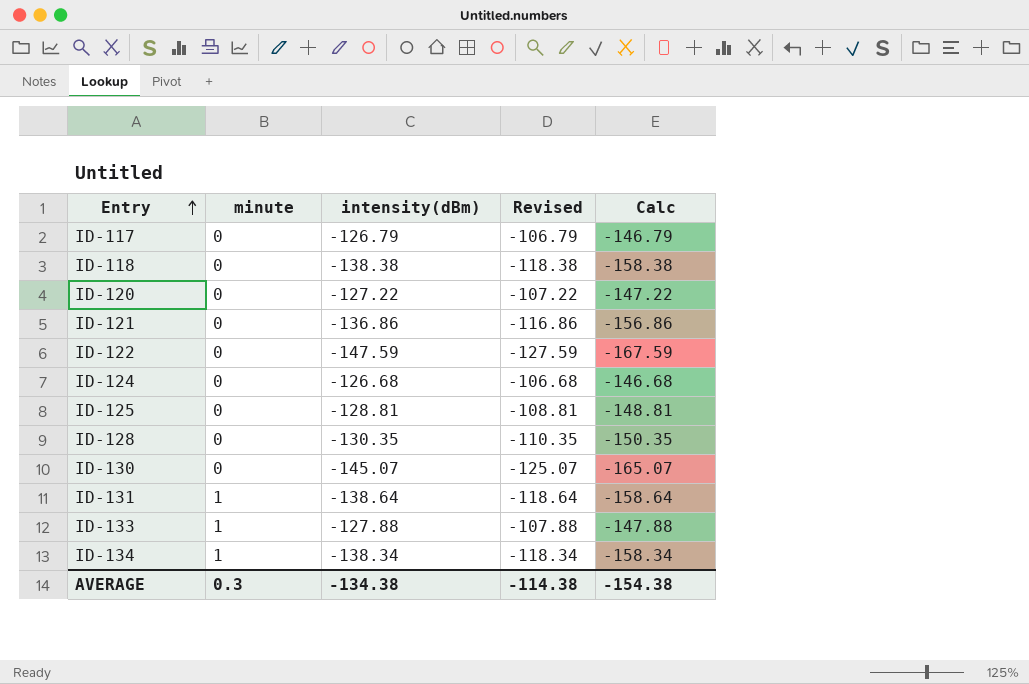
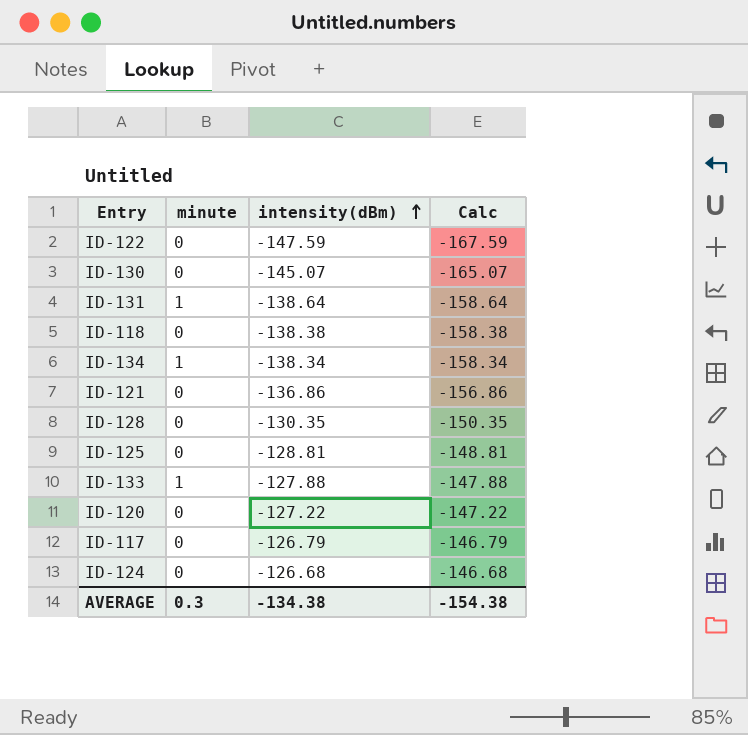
row order: Entry ascending -> intensity(dBm) ascending
column Revised | formula: [intensity(dBm)] + 20 -> none

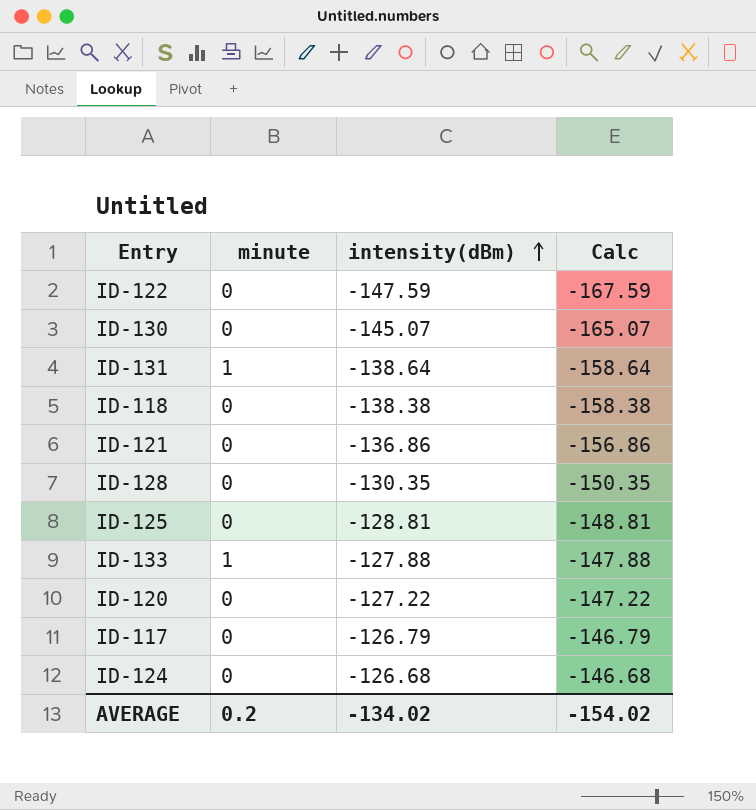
row ID-134: 1 | -138.34 | -158.34 -> none
AVERAGE | minute: 0.3 -> 0.2
AVERAGE | intensity(dBm): -134.38 -> -134.02
AVERAGE | Calc: -154.38 -> -154.02

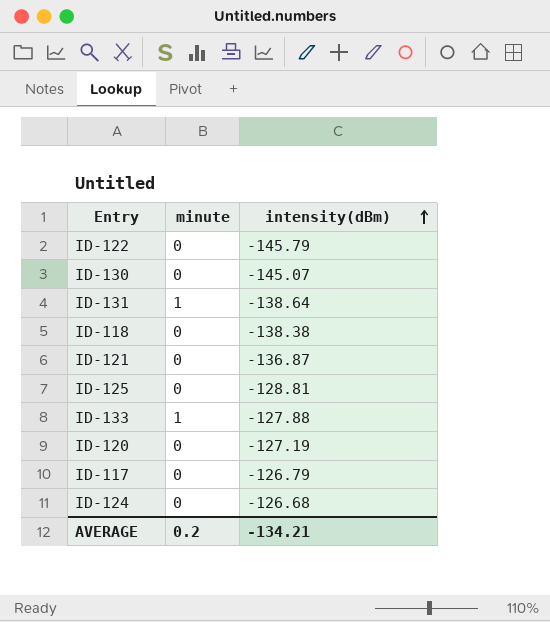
column Calc | formula: [intensity(dBm)] - 20 -> none
row ID-128: 0 | -130.35 | -150.35 -> none
ID-122 | intensity(dBm): -147.59 -> -145.79
ID-121 | intensity(dBm): -136.86 -> -136.87
ID-120 | intensity(dBm): -127.22 -> -127.19
AVERAGE | intensity(dBm): -134.02 -> -134.21

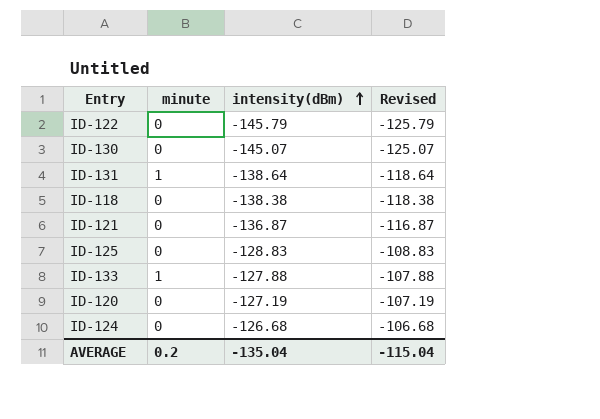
column Revised | formula: none -> [intensity(dBm)] + 20
row ID-117: 0 | -126.79 -> none
ID-125 | intensity(dBm): -128.81 -> -128.83
AVERAGE | intensity(dBm): -134.21 -> -135.04

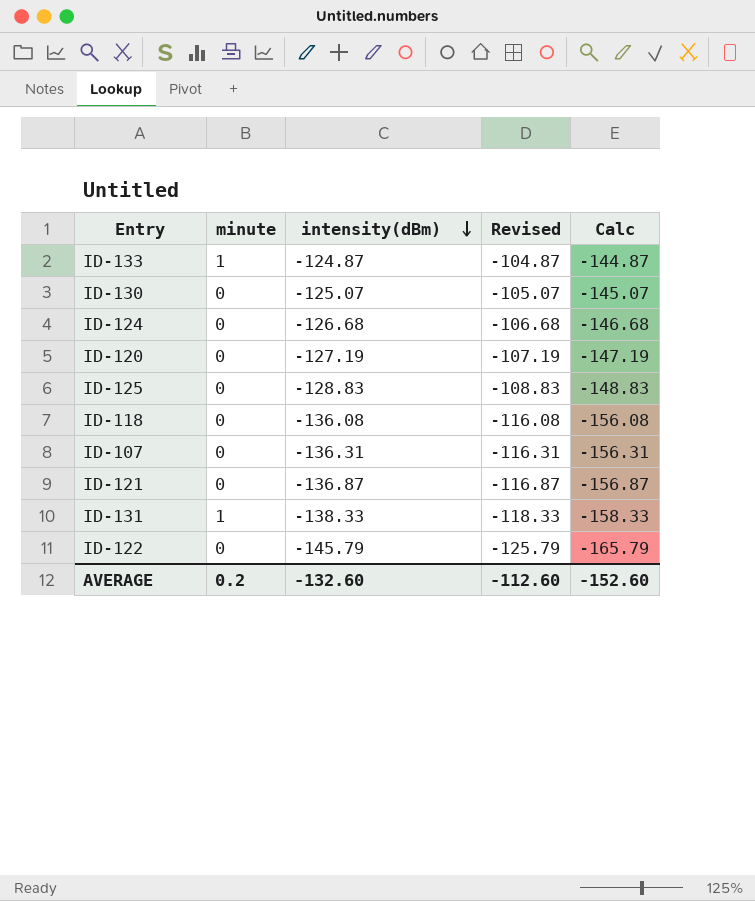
row order: intensity(dBm) ascending -> intensity(dBm) descending
column Calc | formula: none -> [intensity(dBm)] - 20
ID-133 | intensity(dBm): -127.88 -> -124.87
ID-133 | Revised: -107.88 -> -104.87
ID-130 | intensity(dBm): -145.07 -> -125.07
ID-130 | Revised: -125.07 -> -105.07
ID-118 | intensity(dBm): -138.38 -> -136.08
ID-118 | Revised: -118.38 -> -116.08
row ID-107: none -> 0 | -136.31 | -116.31 | -156.31
ID-131 | intensity(dBm): -138.64 -> -138.33
ID-131 | Revised: -118.64 -> -118.33
AVERAGE | intensity(dBm): -135.04 -> -132.60
AVERAGE | Revised: -115.04 -> -112.60

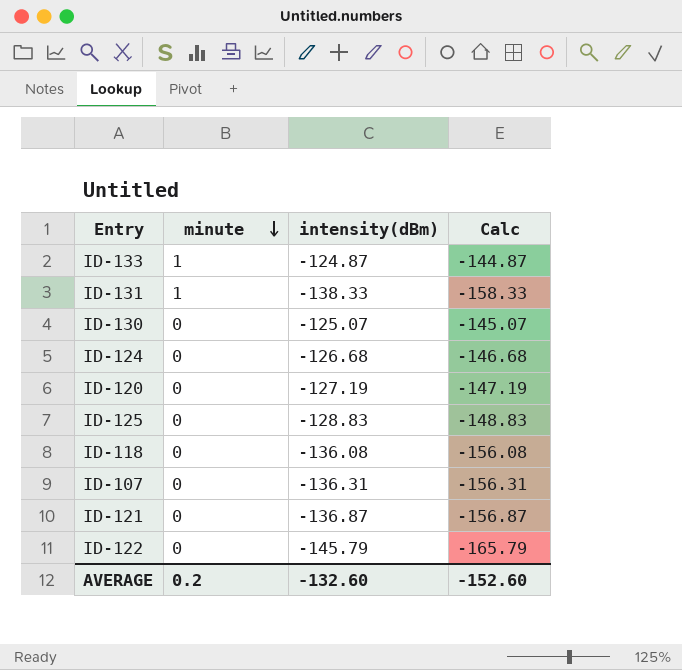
row order: intensity(dBm) descending -> minute descending
column Revised | formula: [intensity(dBm)] + 20 -> none

